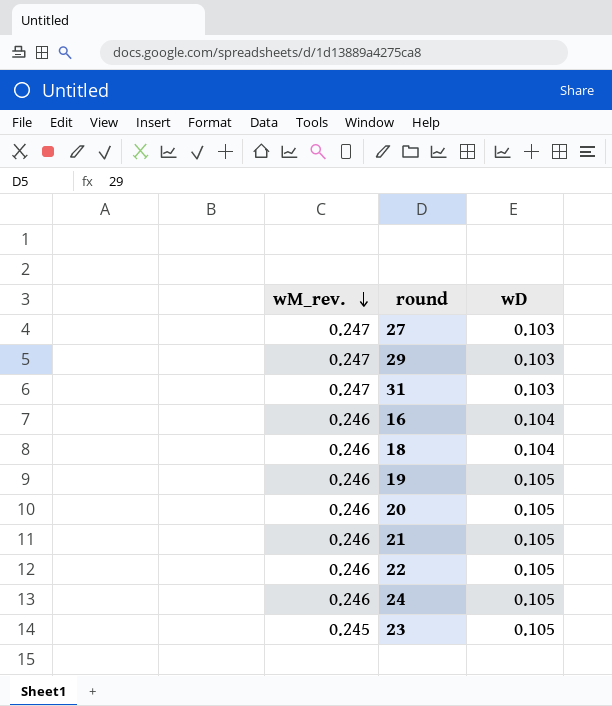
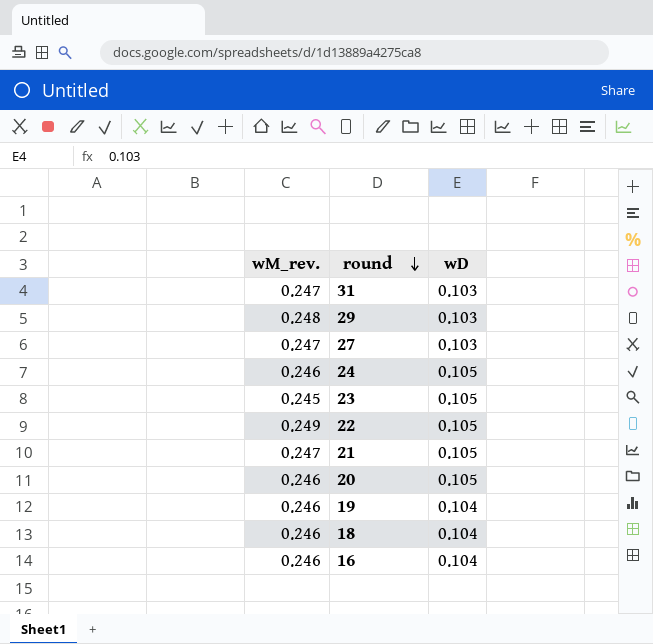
row order: wM_rev. descending -> round descending
29 | wM_rev.: 0.247 -> 0.248
22 | wM_rev.: 0.246 -> 0.249
21 | wM_rev.: 0.246 -> 0.247
19 | wD: 0.105 -> 0.104

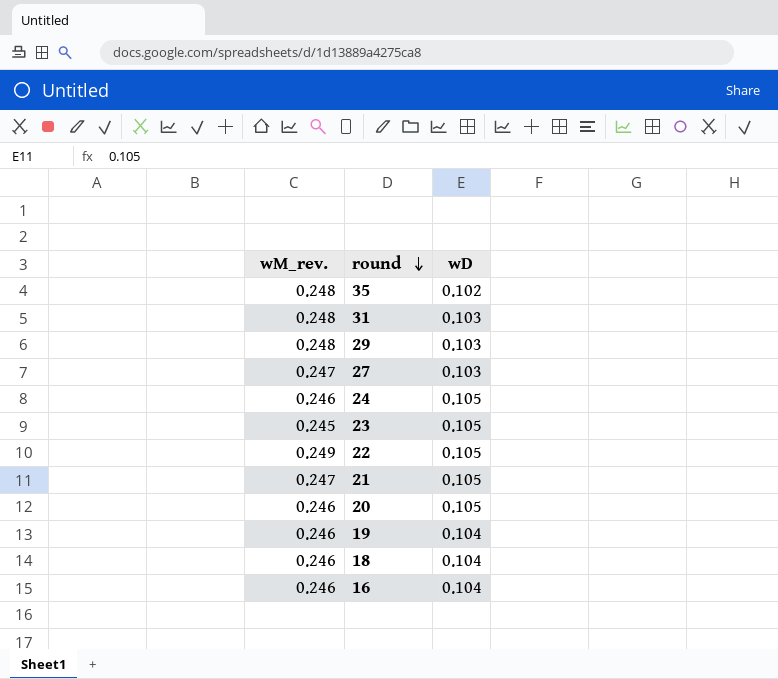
row 35: none -> 0.248 | 0.102
31 | wM_rev.: 0.247 -> 0.248

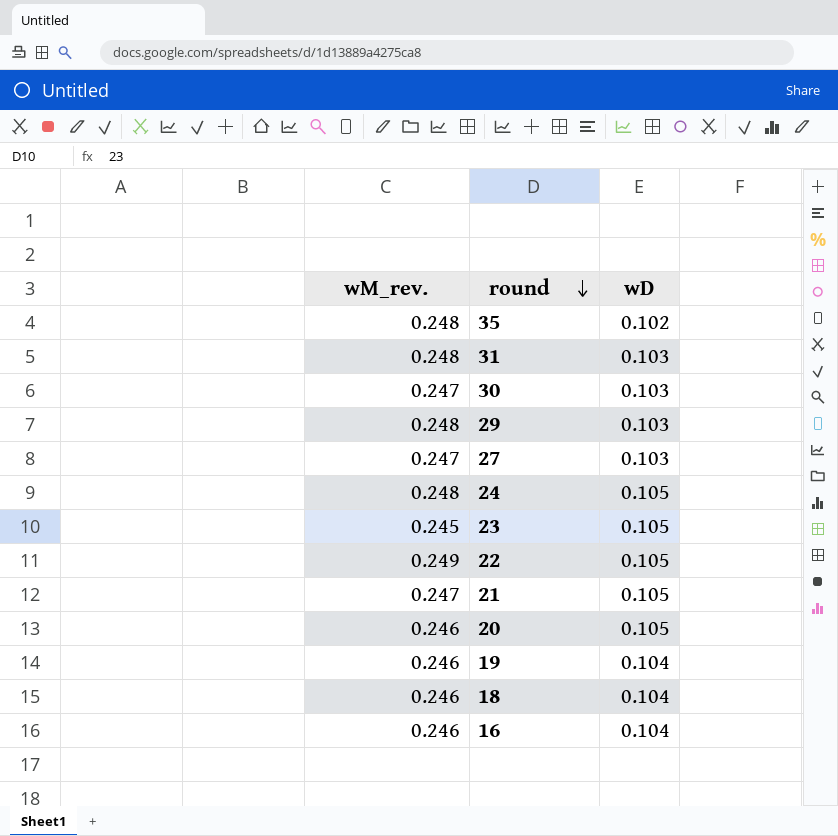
row 30: none -> 0.247 | 0.103
24 | wM_rev.: 0.246 -> 0.248

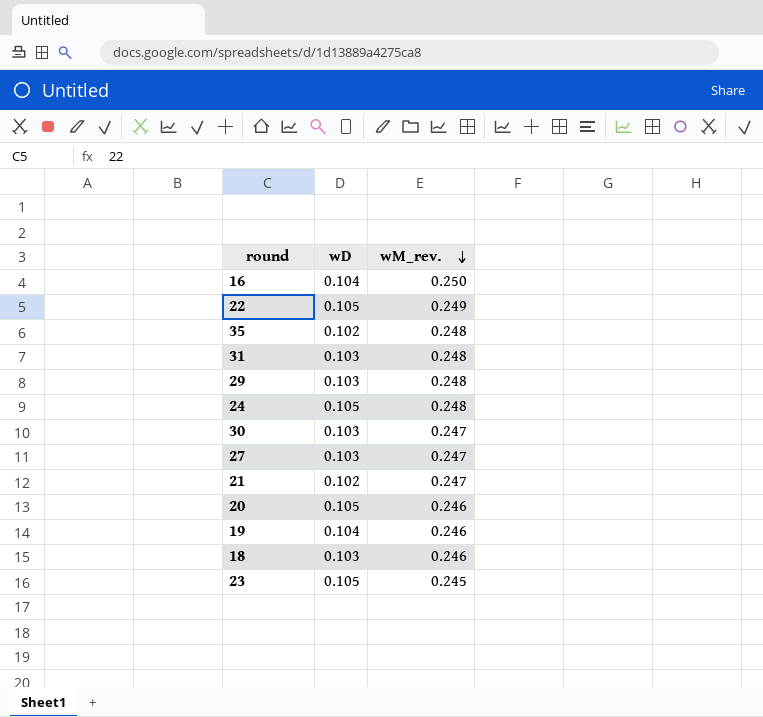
row order: round descending -> wM_rev. descending
column wM_rev. | position: 1 -> 3
16 | wM_rev.: 0.246 -> 0.250
21 | wD: 0.105 -> 0.102
18 | wD: 0.104 -> 0.103

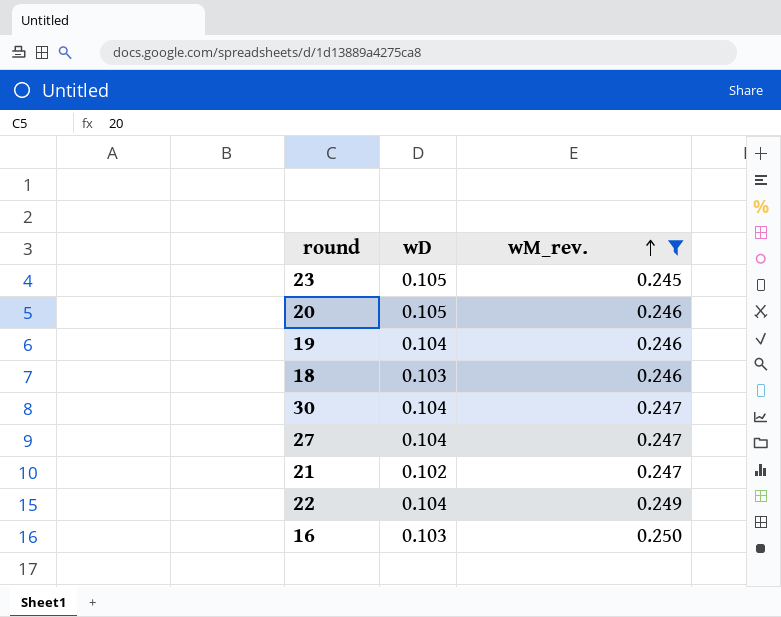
filter: none -> wM_rev. != 0.248
row order: wM_rev. descending -> wM_rev. ascending
30 | wD: 0.103 -> 0.104
27 | wD: 0.103 -> 0.104
22 | wD: 0.105 -> 0.104
16 | wD: 0.104 -> 0.103

